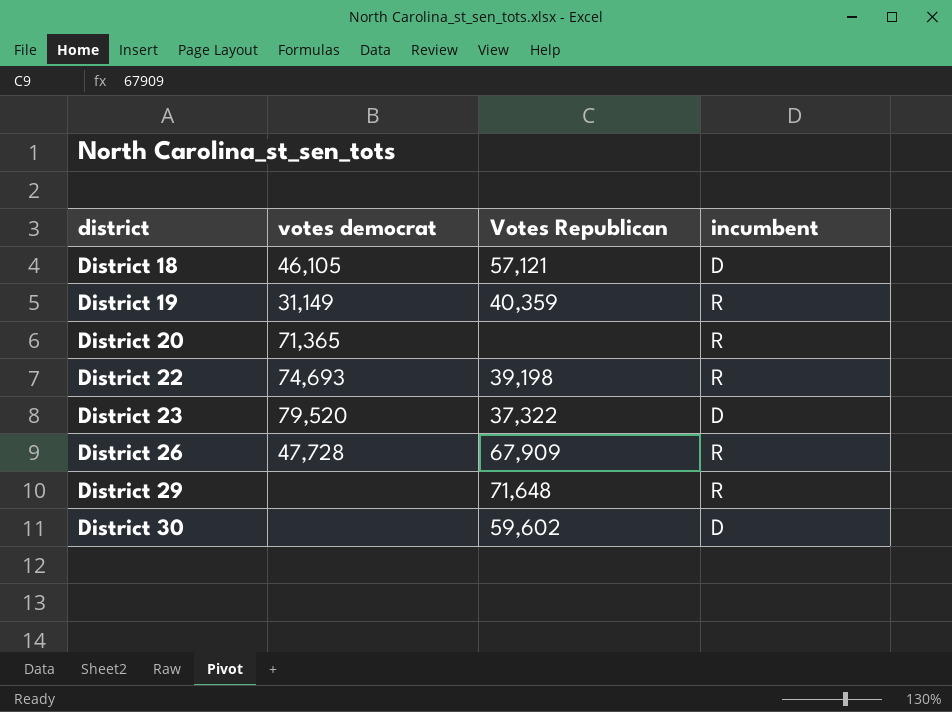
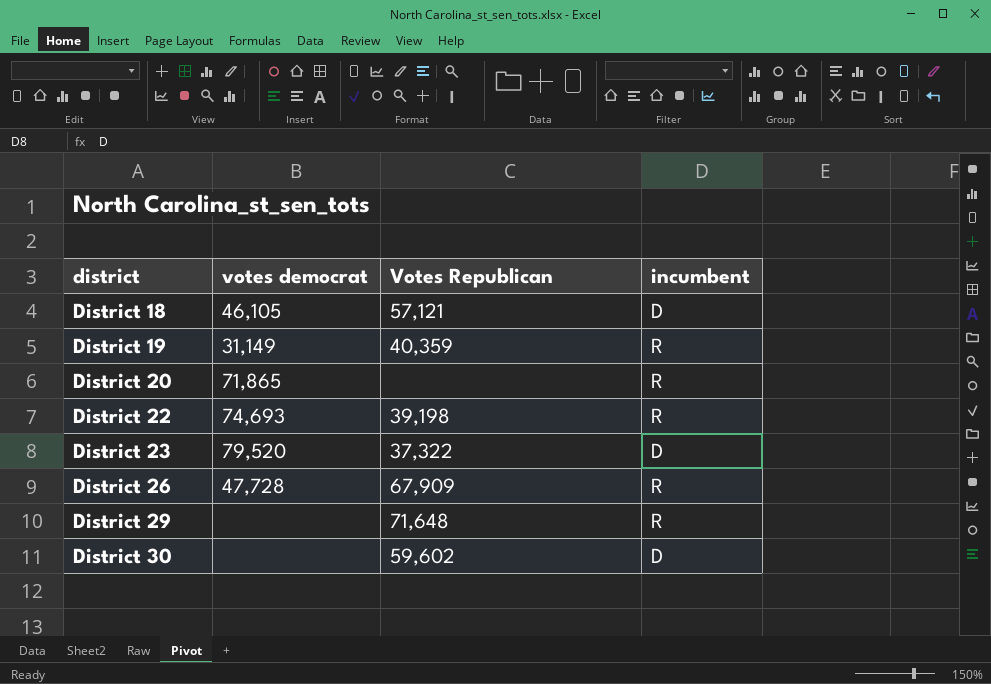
District 20 | votes democrat: 71,365 -> 71,865

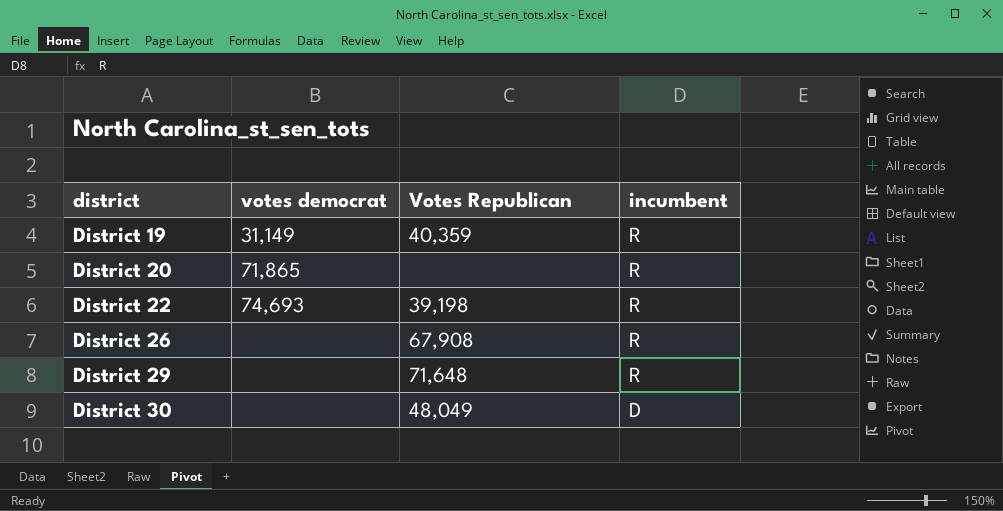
row District 18: 46,105 | 57,121 | D -> none
row District 23: 79,520 | 37,322 | D -> none
District 26 | votes democrat: 47,728 -> none
District 26 | Votes Republican: 67,909 -> 67,908
District 30 | Votes Republican: 59,602 -> 48,049

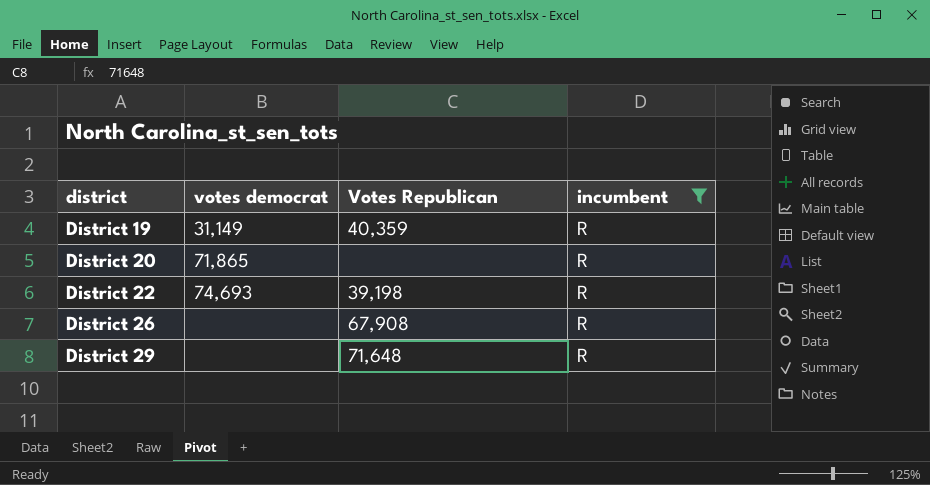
filter: none -> incumbent = R

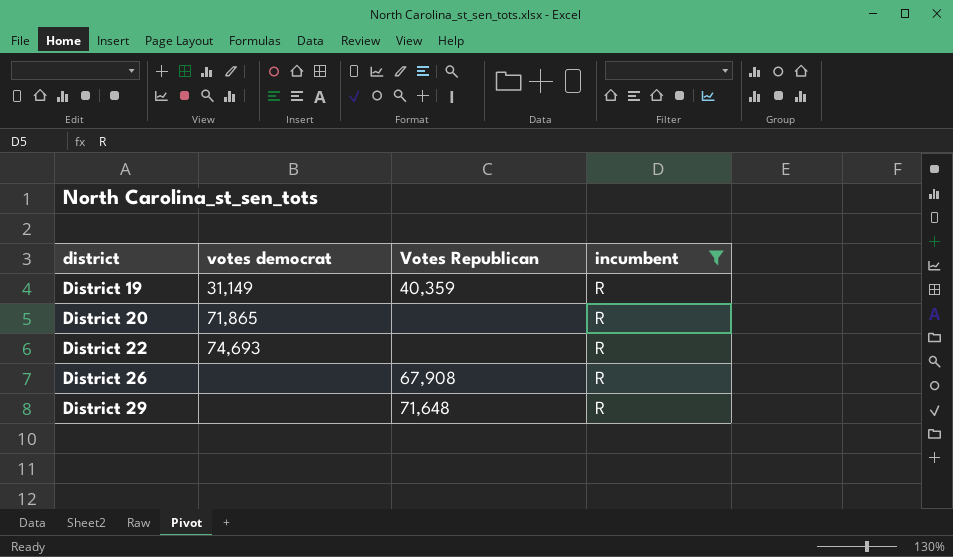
District 22 | Votes Republican: 39,198 -> none

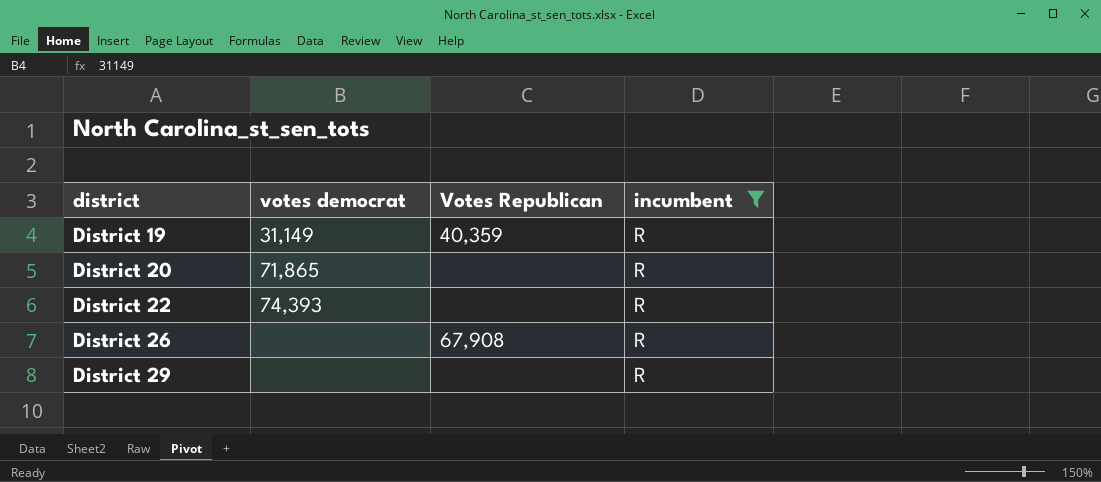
District 22 | votes democrat: 74,693 -> 74,393
District 29 | Votes Republican: 71,648 -> none

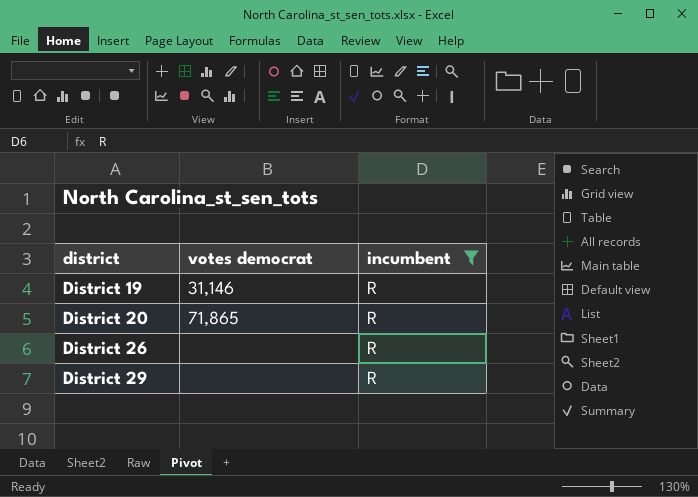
column Votes Republican | position: 3 -> none
row District 22: 74,393 | none | R -> none
District 19 | votes democrat: 31,149 -> 31,146

